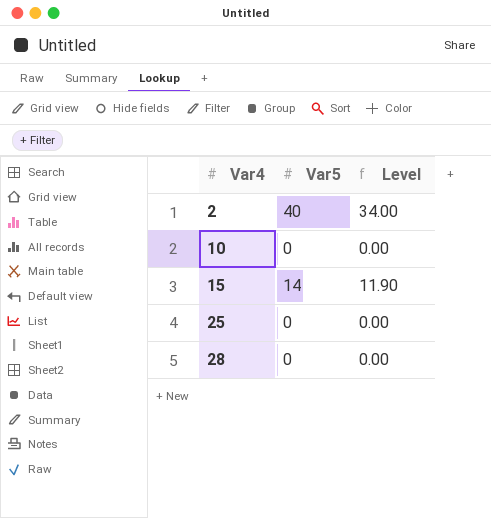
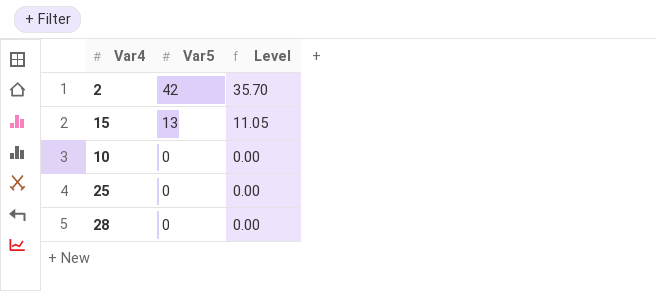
row order: Var4 ascending -> Var5 descending
2 | Var5: 40 -> 42
2 | Level: 34.00 -> 35.70
15 | Var5: 14 -> 13
15 | Level: 11.90 -> 11.05

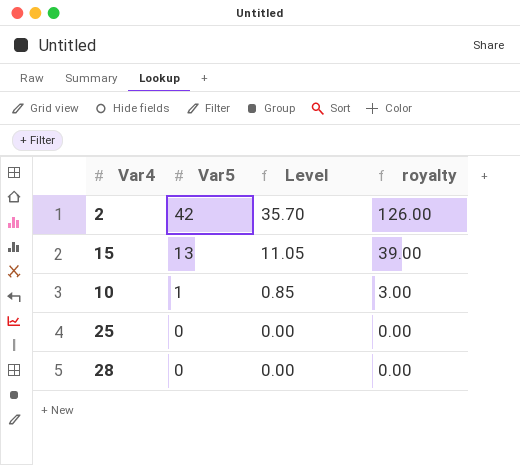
column royalty | formula: none -> [Var5] * 3
10 | Var5: 0 -> 1
10 | Level: 0.00 -> 0.85

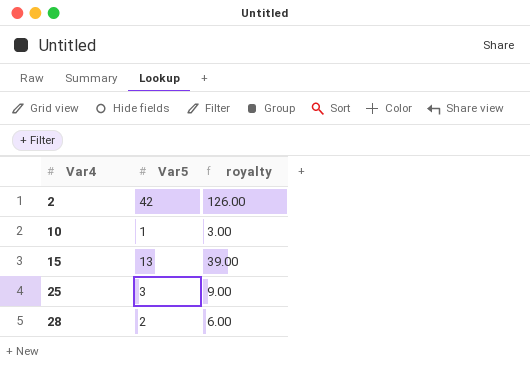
row order: Var5 descending -> Var4 ascending
column Level | formula: [Var5] * 0.85 -> none
25 | Var5: 0 -> 3
25 | royalty: 0.00 -> 9.00
28 | Var5: 0 -> 2
28 | royalty: 0.00 -> 6.00

